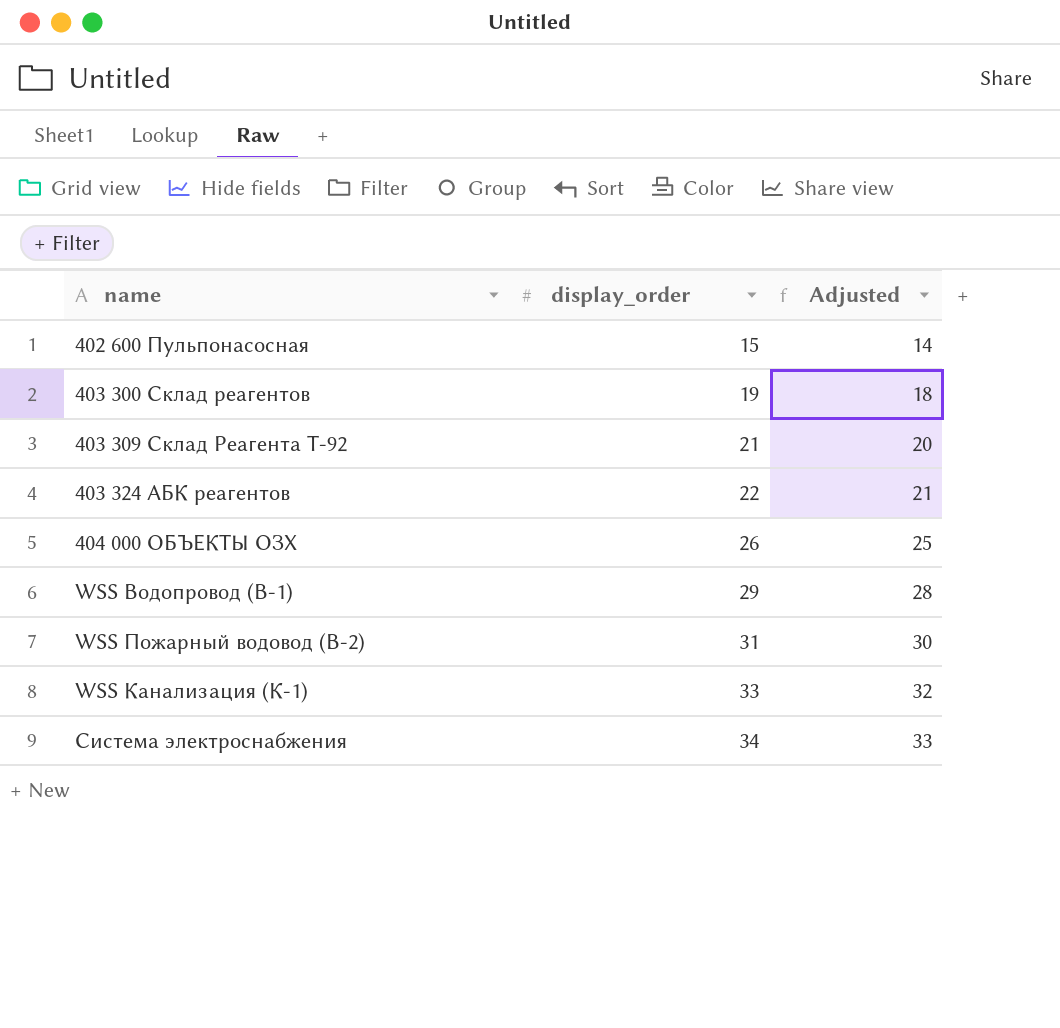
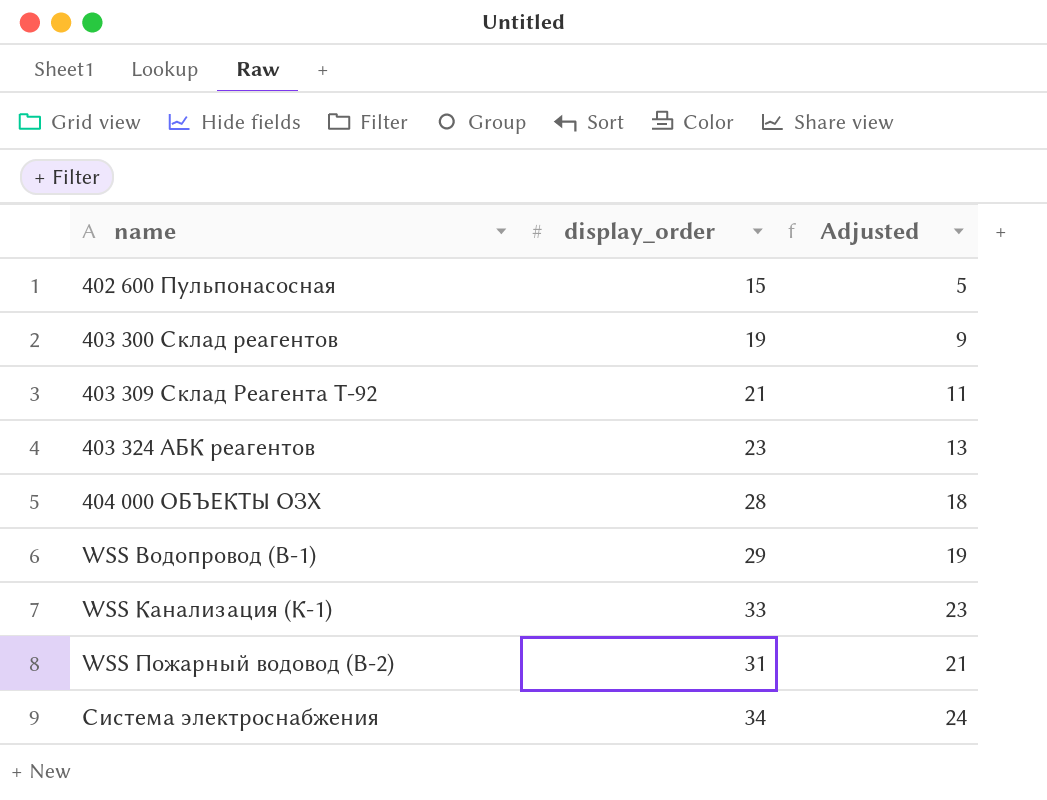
row order: display_order ascending -> name ascending
column Adjusted | formula: [display_order] - 1 -> [display_order] - 10
403 324 АБК реагентов | display_order: 22 -> 23
404 000 ОБЪЕКТЫ ОЗХ | display_order: 26 -> 28

